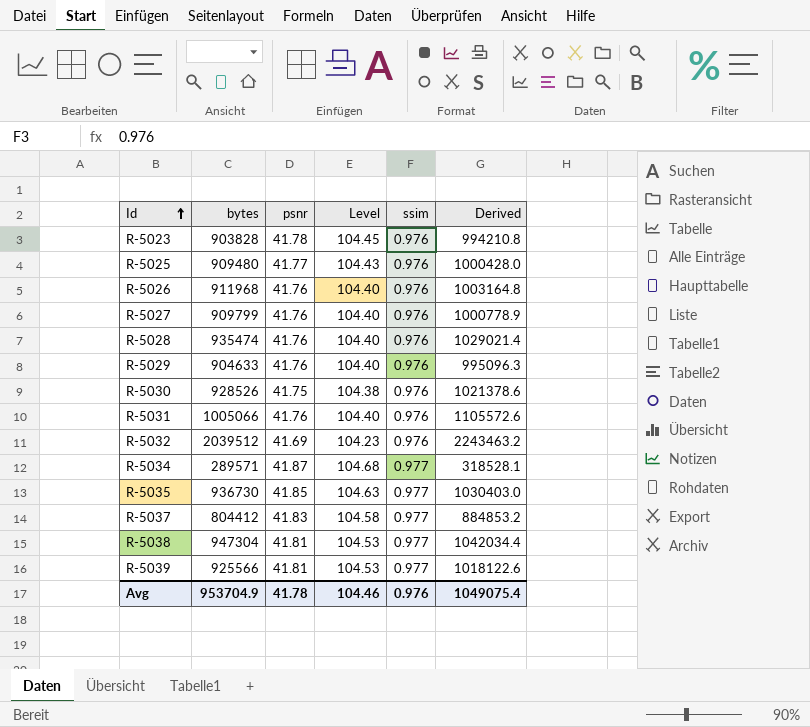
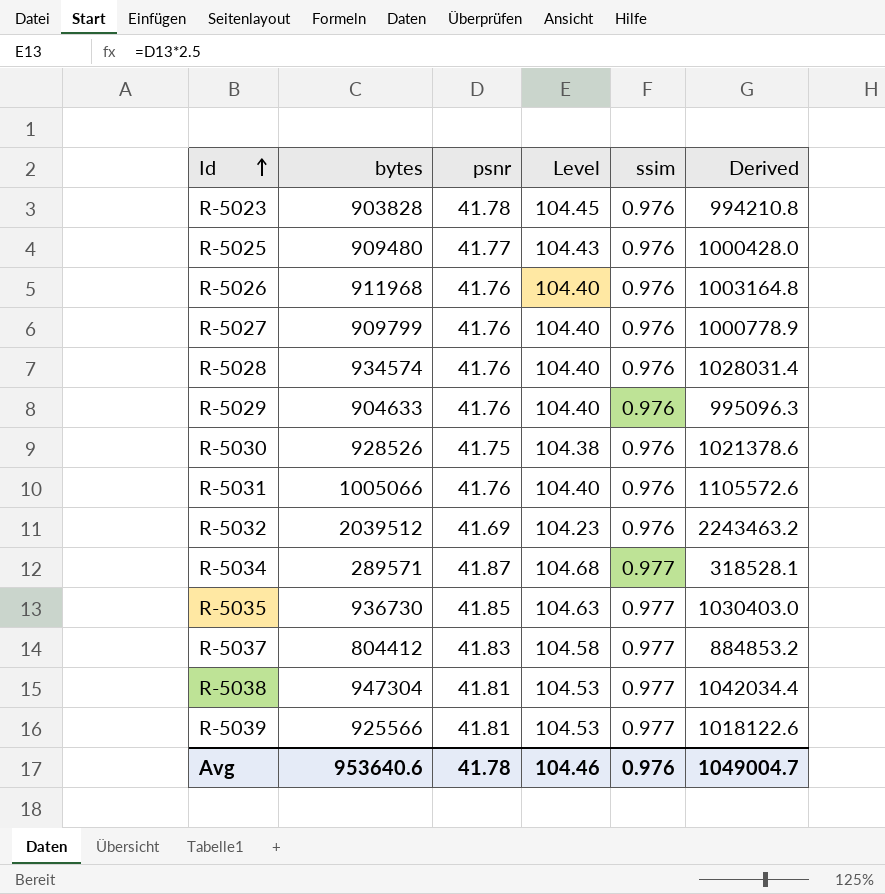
R-5028 | bytes: 935474 -> 934574
R-5028 | Derived: 1029021.4 -> 1028031.4
Avg | bytes: 953704.9 -> 953640.6
Avg | Derived: 1049075.4 -> 1049004.7

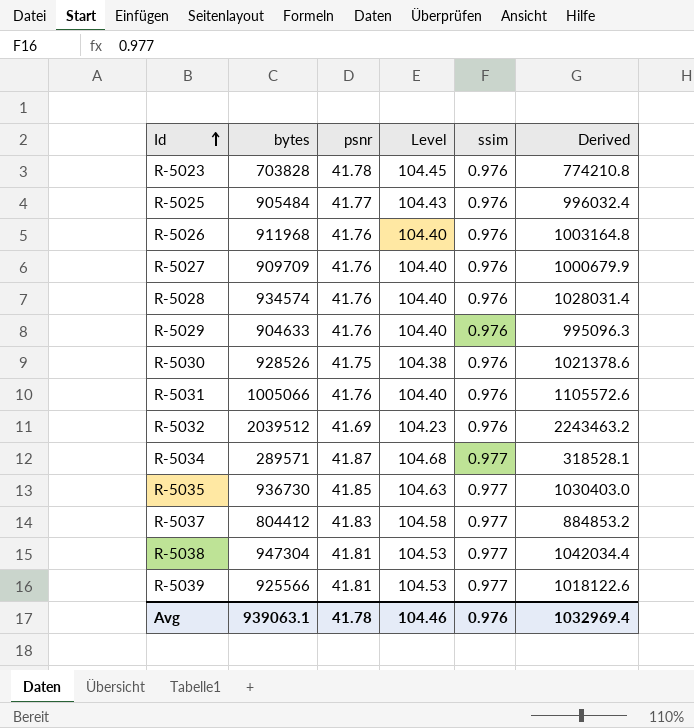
R-5023 | bytes: 903828 -> 703828
R-5023 | Derived: 994210.8 -> 774210.8
R-5025 | bytes: 909480 -> 905484
R-5025 | Derived: 1000428.0 -> 996032.4
R-5027 | bytes: 909799 -> 909709
R-5027 | Derived: 1000778.9 -> 1000679.9
Avg | bytes: 953640.6 -> 939063.1
Avg | Derived: 1049004.7 -> 1032969.4

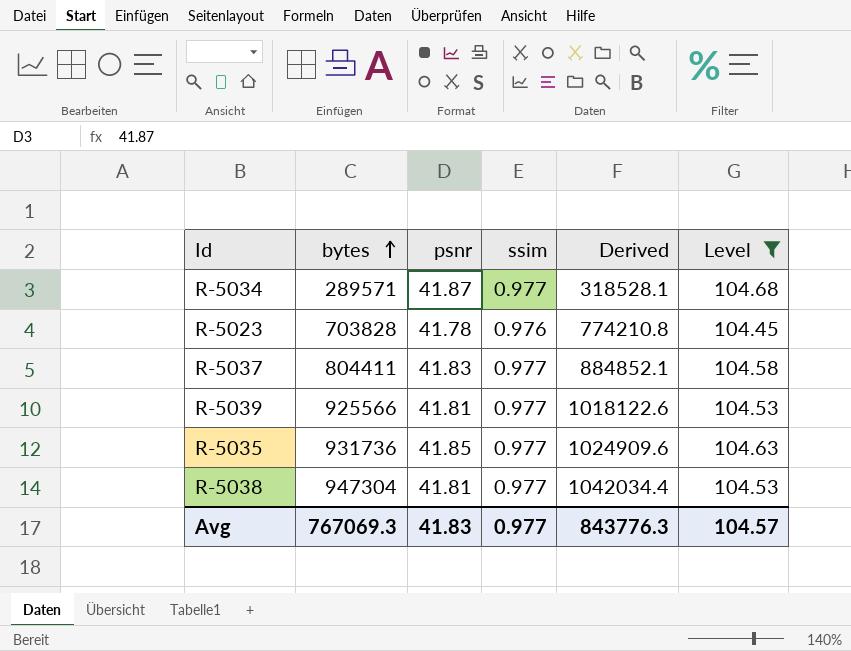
filter: none -> Level >= 104.45
row order: Id ascending -> bytes ascending
column Level | position: 4 -> 6
R-5037 | bytes: 804412 -> 804411
R-5037 | Derived: 884853.2 -> 884852.1
R-5035 | bytes: 936730 -> 931736
R-5035 | Derived: 1030403.0 -> 1024909.6
Avg | bytes: 939063.1 -> 767069.3
Avg | psnr: 41.78 -> 41.83
Avg | ssim: 0.976 -> 0.977
Avg | Derived: 1032969.4 -> 843776.3
Avg | Level: 104.46 -> 104.57

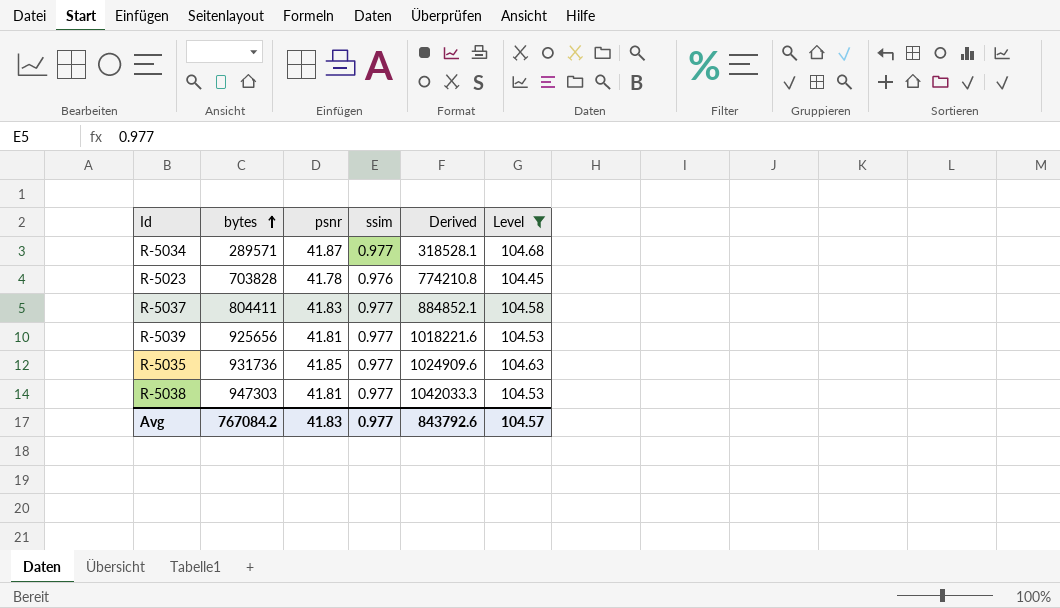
R-5039 | bytes: 925566 -> 925656
R-5039 | Derived: 1018122.6 -> 1018221.6
R-5038 | bytes: 947304 -> 947303
R-5038 | Derived: 1042034.4 -> 1042033.3
Avg | bytes: 767069.3 -> 767084.2
Avg | Derived: 843776.3 -> 843792.6

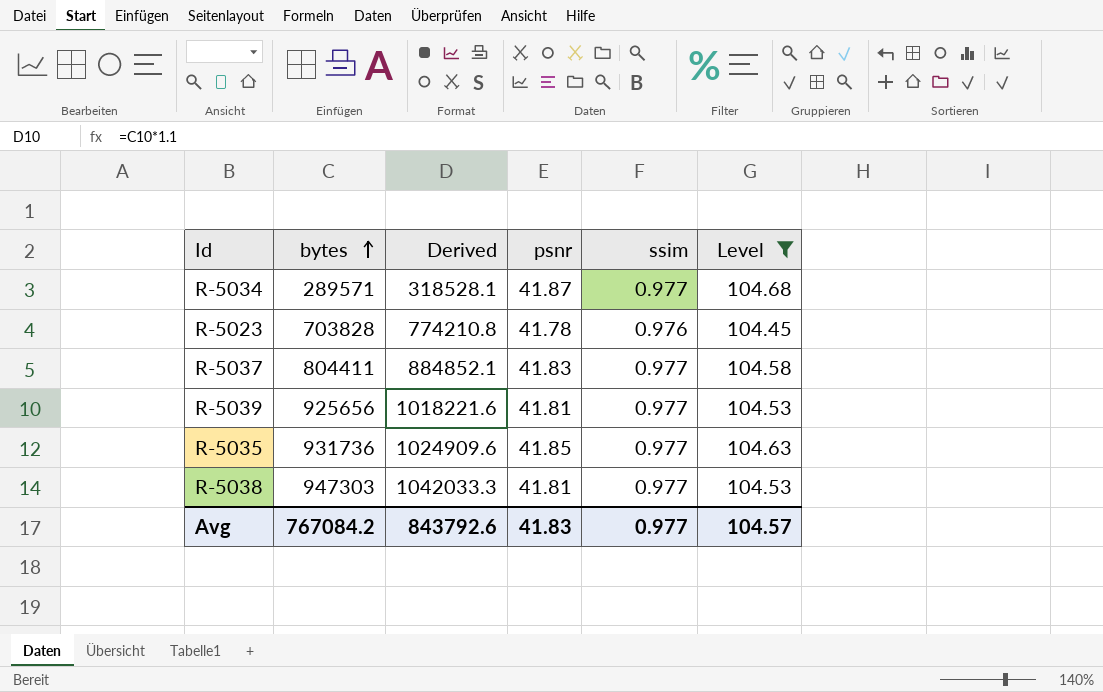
column Derived | position: 5 -> 3

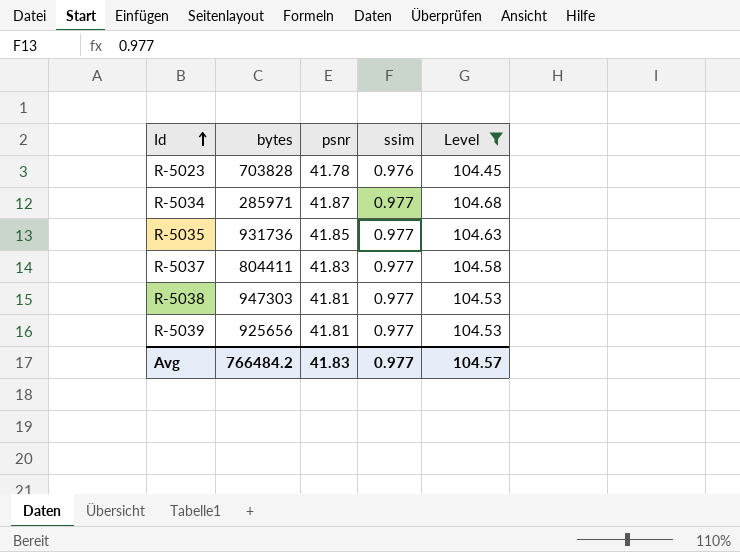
row order: bytes ascending -> Id ascending
column Derived | formula: [bytes] * 1.1 -> none
R-5034 | bytes: 289571 -> 285971
Avg | bytes: 767084.2 -> 766484.2

